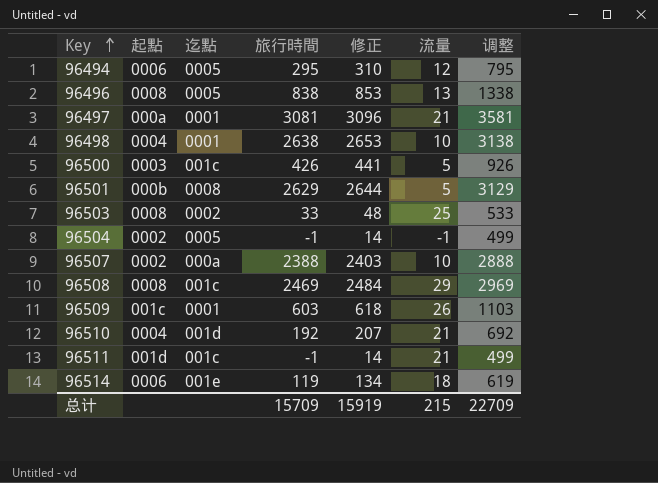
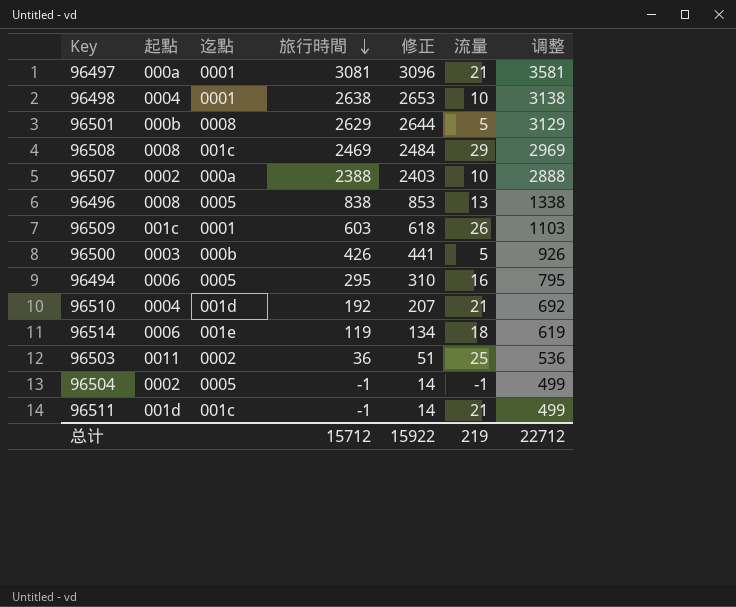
row order: Key ascending -> 旅行時間 descending
96500 | 迄點: 001c -> 000b
96494 | 流量: 12 -> 16
96503 | 起點: 0008 -> 0011
96503 | 旅行時間: 33 -> 36
96503 | 修正: 48 -> 51
96503 | 调整: 533 -> 536
总计 | 旅行時間: 15709 -> 15712
总计 | 修正: 15919 -> 15922
总计 | 流量: 215 -> 219
总计 | 调整: 22709 -> 22712

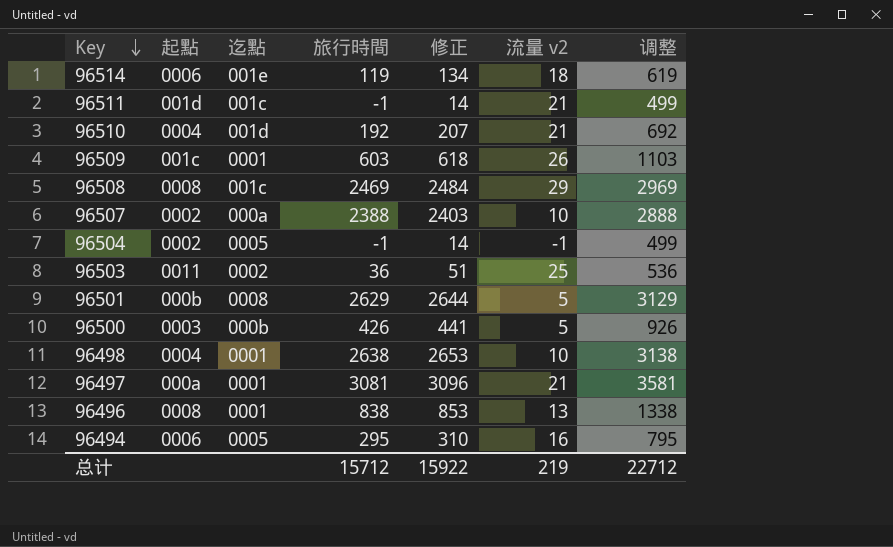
row order: 旅行時間 descending -> Key descending
column name: 流量 -> 流量 v2
96496 | 迄點: 0005 -> 0001

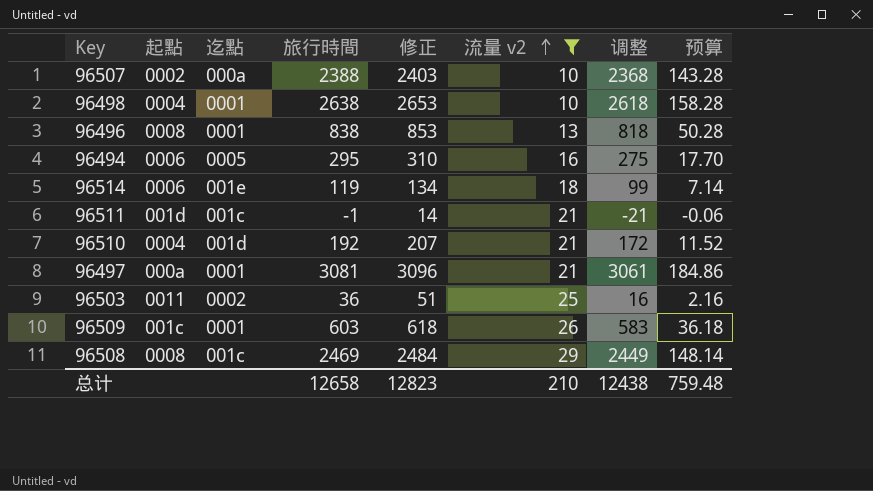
filter: none -> 流量 v2 >= 10
row order: Key descending -> 流量 v2 ascending
column 调整 | formula: [旅行時間] + 500 -> [旅行時間] - 20
column 预算 | formula: none -> [旅行時間] * 0.06
总计 | 旅行時間: 15712 -> 12658
总计 | 修正: 15922 -> 12823
总计 | 流量 v2: 219 -> 210
总计 | 调整: 22712 -> 12438

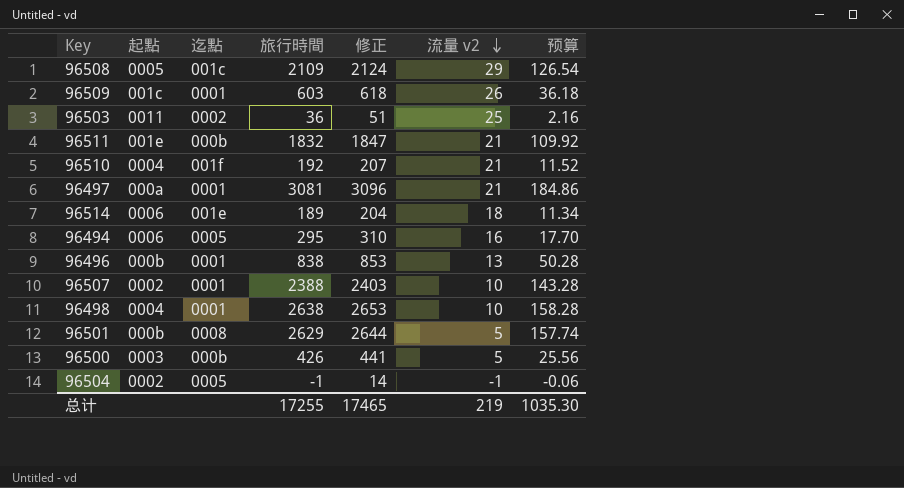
filter: 流量 v2 >= 10 -> none
row order: 流量 v2 ascending -> 流量 v2 descending
column 调整 | formula: [旅行時間] - 20 -> none
96508 | 起點: 0008 -> 0005
96508 | 旅行時間: 2469 -> 2109
96508 | 修正: 2484 -> 2124
96508 | 预算: 148.14 -> 126.54
96511 | 起點: 001d -> 001e
96511 | 迄點: 001c -> 000b
96511 | 旅行時間: -1 -> 1832
96511 | 修正: 14 -> 1847
96511 | 预算: -0.06 -> 109.92
96510 | 迄點: 001d -> 001f
96514 | 旅行時間: 119 -> 189
96514 | 修正: 134 -> 204
96514 | 预算: 7.14 -> 11.34
96496 | 起點: 0008 -> 000b
96507 | 迄點: 000a -> 0001
总计 | 旅行時間: 12658 -> 17255
总计 | 修正: 12823 -> 17465
总计 | 流量 v2: 210 -> 219
总计 | 预算: 759.48 -> 1035.30

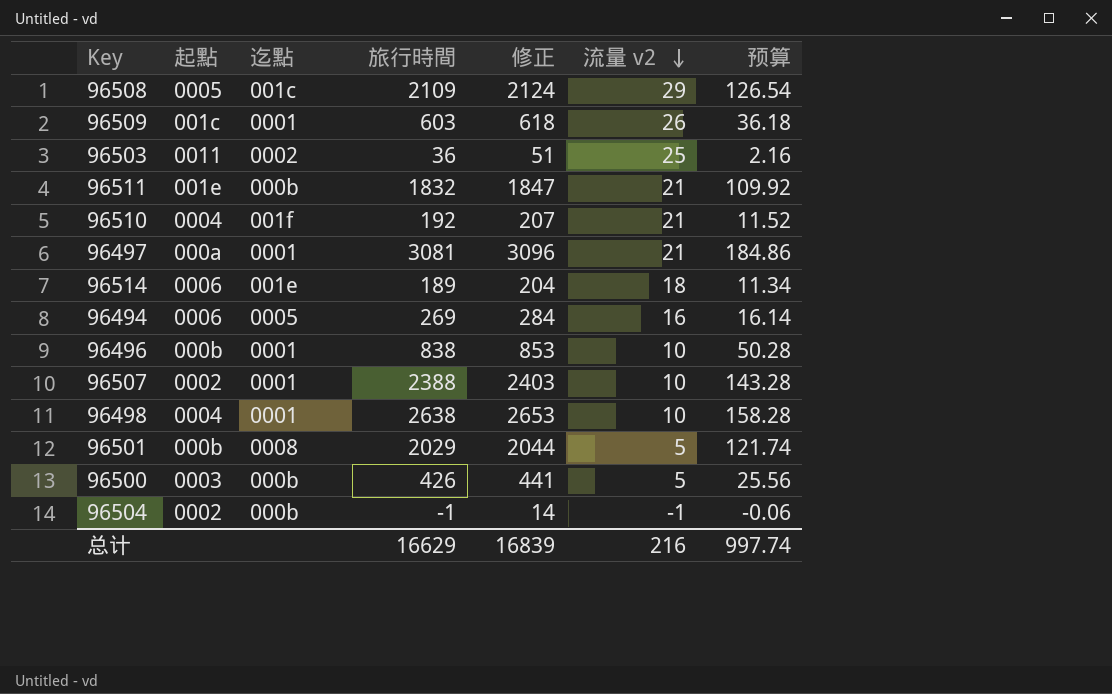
96494 | 旅行時間: 295 -> 269
96494 | 修正: 310 -> 284
96494 | 预算: 17.70 -> 16.14
96496 | 流量 v2: 13 -> 10
96501 | 旅行時間: 2629 -> 2029
96501 | 修正: 2644 -> 2044
96501 | 预算: 157.74 -> 121.74
96504 | 迄點: 0005 -> 000b
总计 | 旅行時間: 17255 -> 16629
总计 | 修正: 17465 -> 16839
总计 | 流量 v2: 219 -> 216
总计 | 预算: 1035.30 -> 997.74

